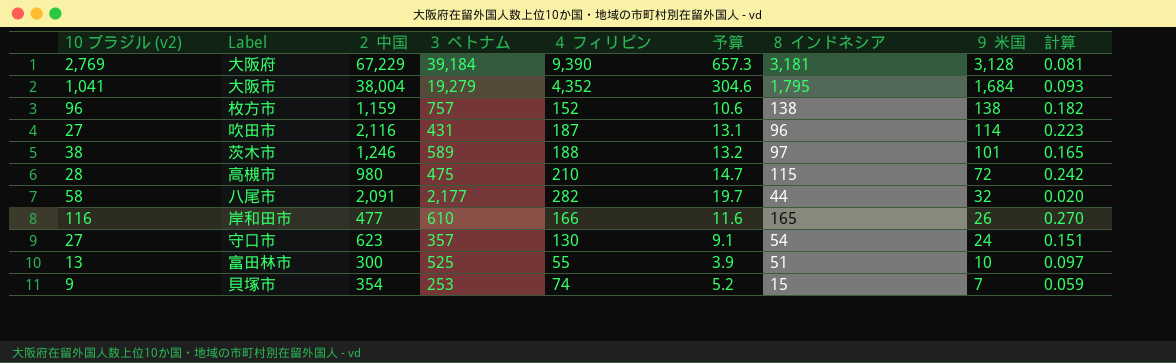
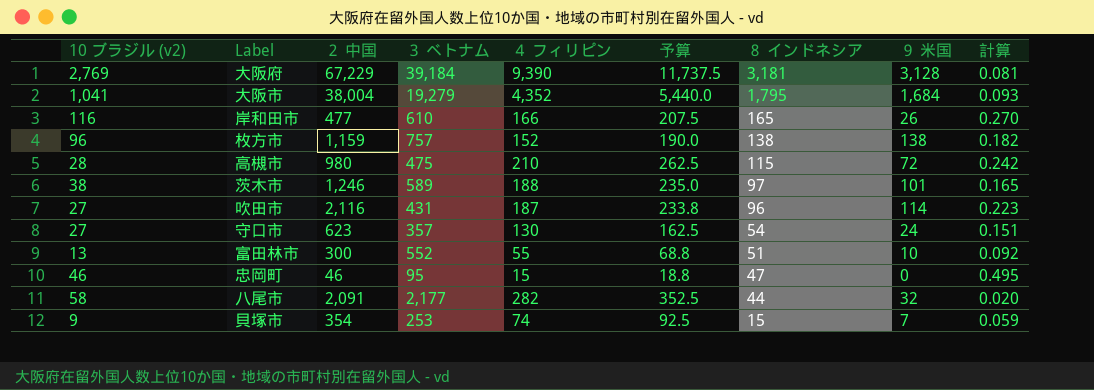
row order: ９ 米国 descending -> ８ インドネシア descending
column 予算 | formula: [４ フィリピン] * 0.07 -> [４ フィリピン] * 1.25
富田林市 | ３ ベトナム: 525 -> 552
富田林市 | 計算: 0.097 -> 0.092
row 忠岡町: none -> 46 | 46 | 95 | 15 | 18.8 | 47 | 0 | 0.495

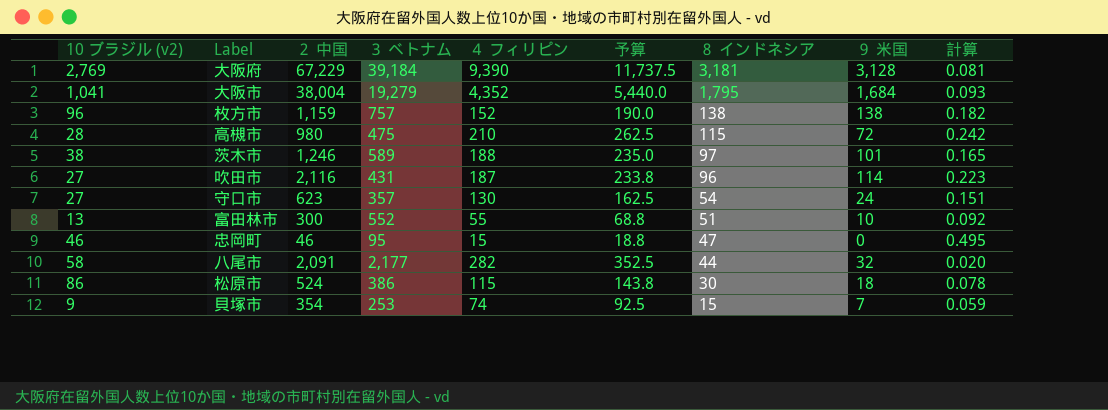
row 岸和田市: 116 | 477 | 610 | 166 | 207.5 | 165 | 26 | 0.270 -> none
row 松原市: none -> 86 | 524 | 386 | 115 | 143.8 | 30 | 18 | 0.078

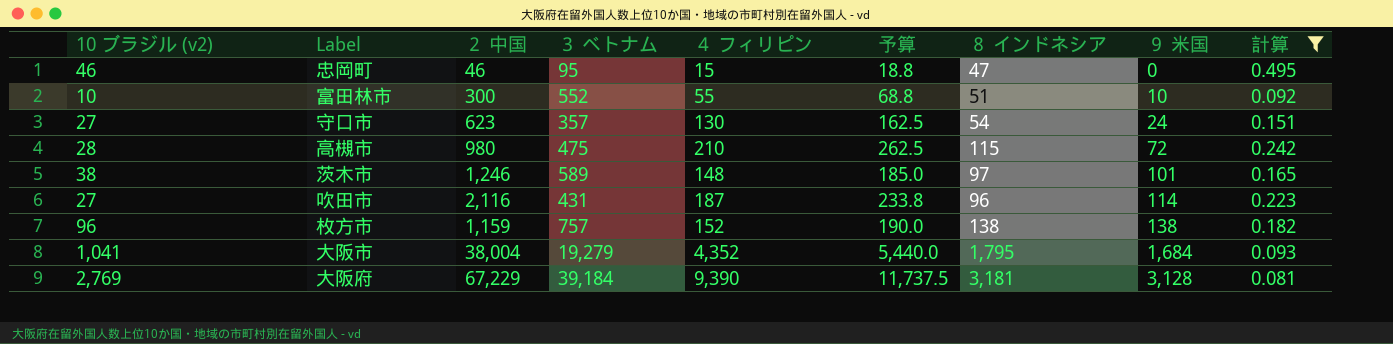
filter: none -> 計算 >= 0.081
row order: ８ インドネシア descending -> ９ 米国 ascending
富田林市 | 10 ブラジル (v2): 13 -> 10
茨木市 | ４ フィリピン: 188 -> 148
茨木市 | 予算: 235.0 -> 185.0

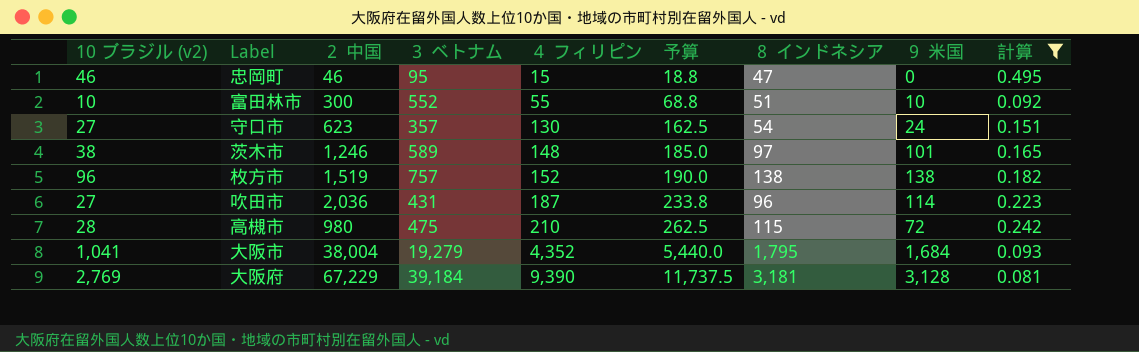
row order: ９ 米国 ascending -> ４ フィリピン ascending
枚方市 | ２ 中国: 1,159 -> 1,519
吹田市 | ２ 中国: 2,116 -> 2,036

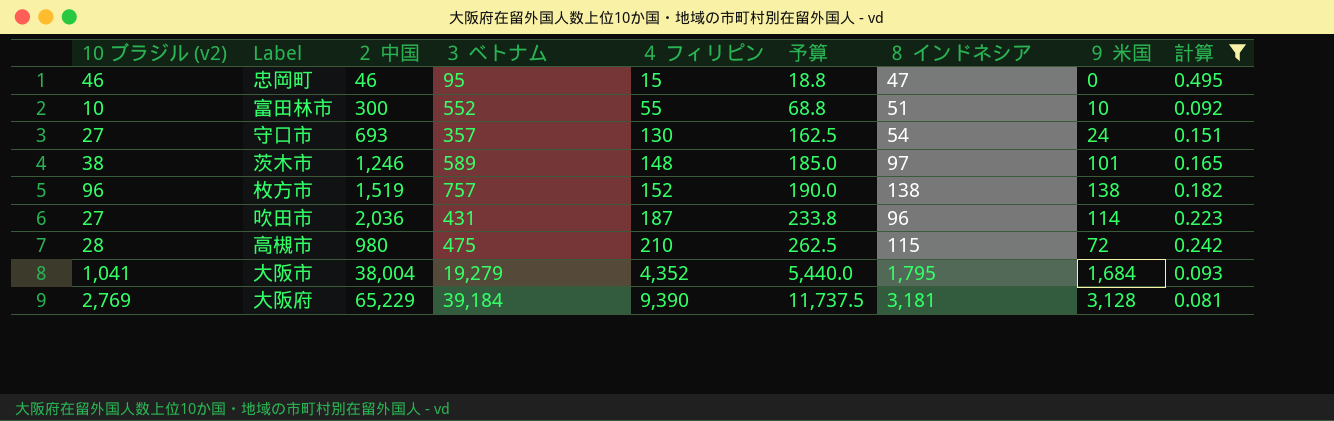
守口市 | ２ 中国: 623 -> 693
大阪府 | ２ 中国: 67,229 -> 65,229

